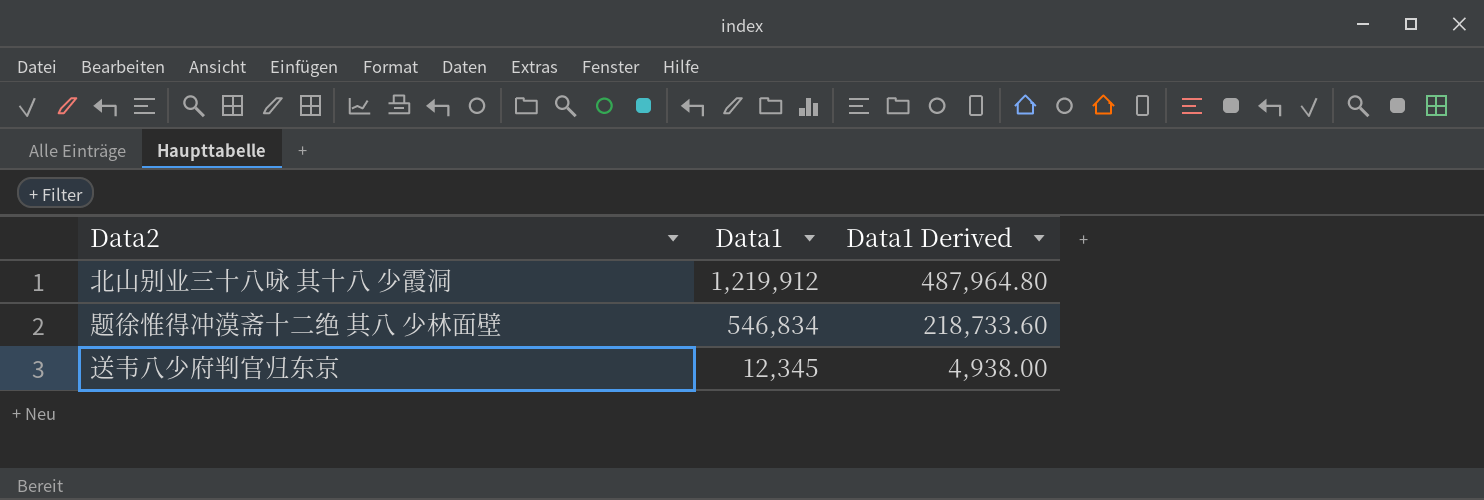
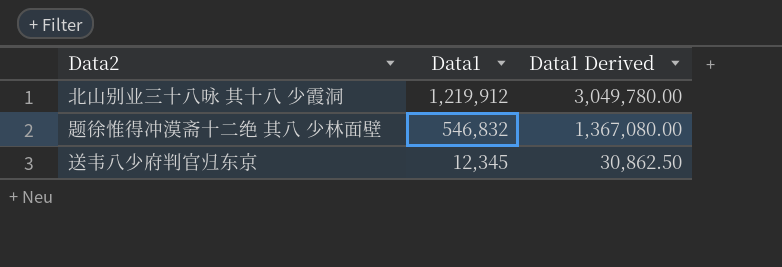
column Data1 Derived | formula: [Data1] * 0.4 -> [Data1] * 2.5
题徐惟得冲漠斋十二绝 其八 少林面壁 | Data1: 546,834 -> 546,832

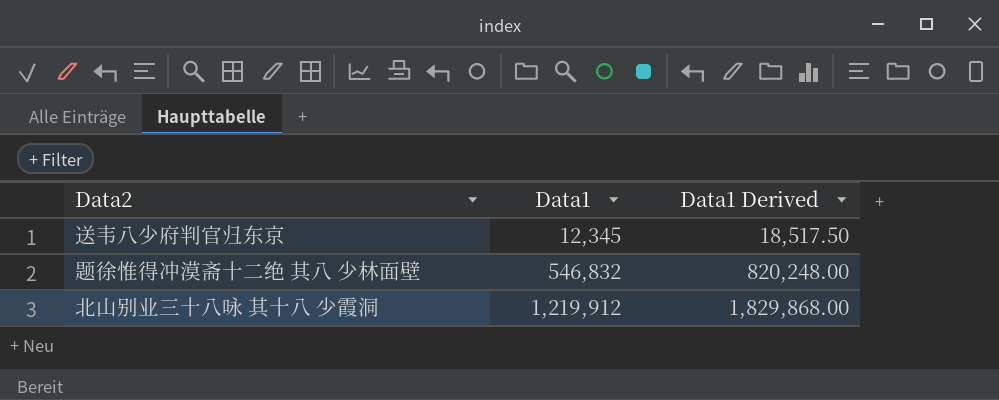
row order: Data1 descending -> Data1 ascending
column Data1 Derived | formula: [Data1] * 2.5 -> [Data1] * 1.5

